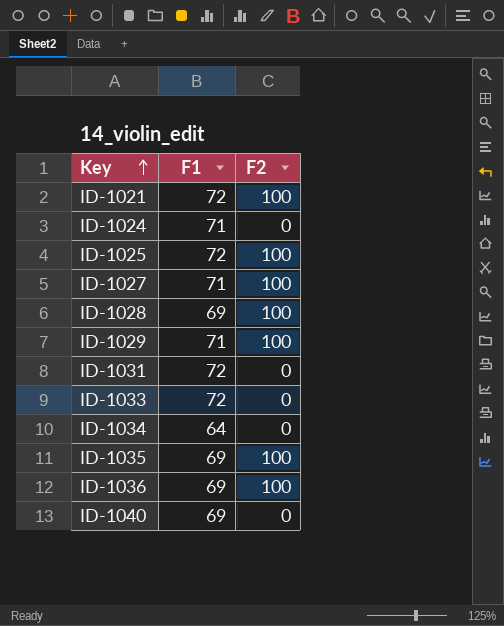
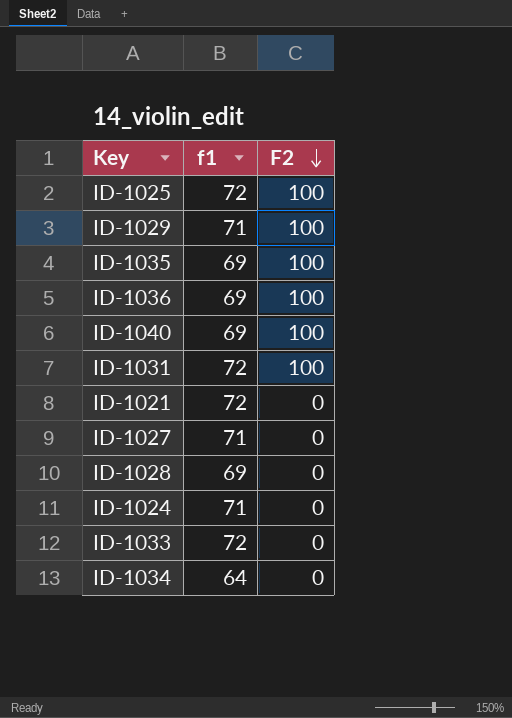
row order: Key ascending -> F2 descending
column name: F1 -> f1
ID-1040 | F2: 0 -> 100
ID-1031 | F2: 0 -> 100
ID-1021 | F2: 100 -> 0
ID-1027 | F2: 100 -> 0
ID-1028 | F2: 100 -> 0

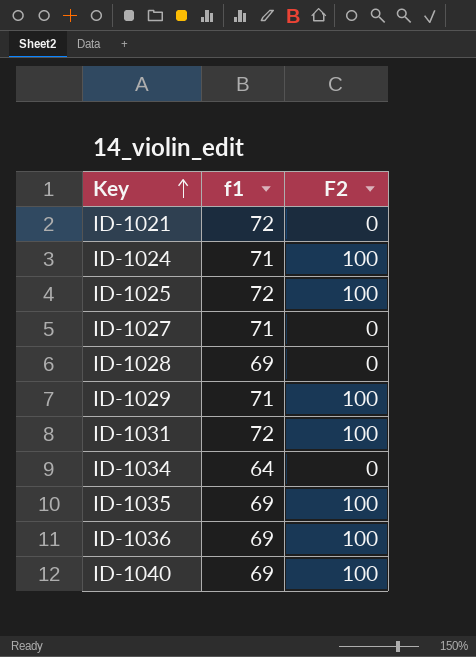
row order: F2 descending -> Key ascending
row ID-1033: 72 | 0 -> none
ID-1024 | F2: 0 -> 100

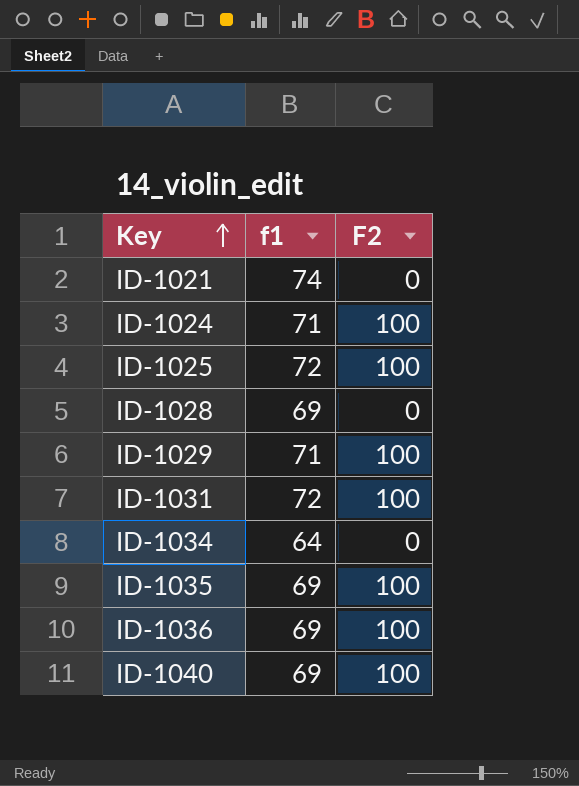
row ID-1027: 71 | 0 -> none
ID-1021 | f1: 72 -> 74

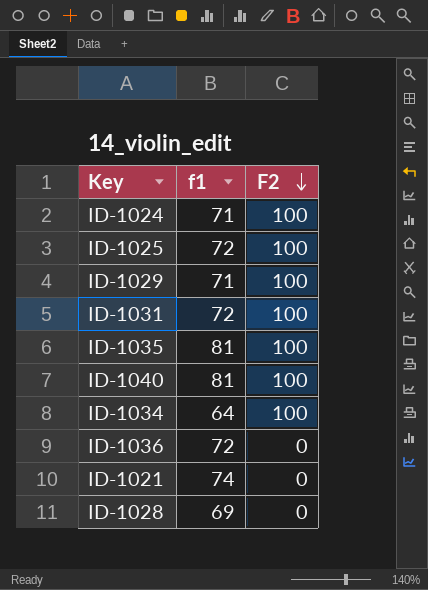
row order: Key ascending -> F2 descending
ID-1035 | f1: 69 -> 81
ID-1040 | f1: 69 -> 81
ID-1034 | F2: 0 -> 100
ID-1036 | f1: 69 -> 72
ID-1036 | F2: 100 -> 0

